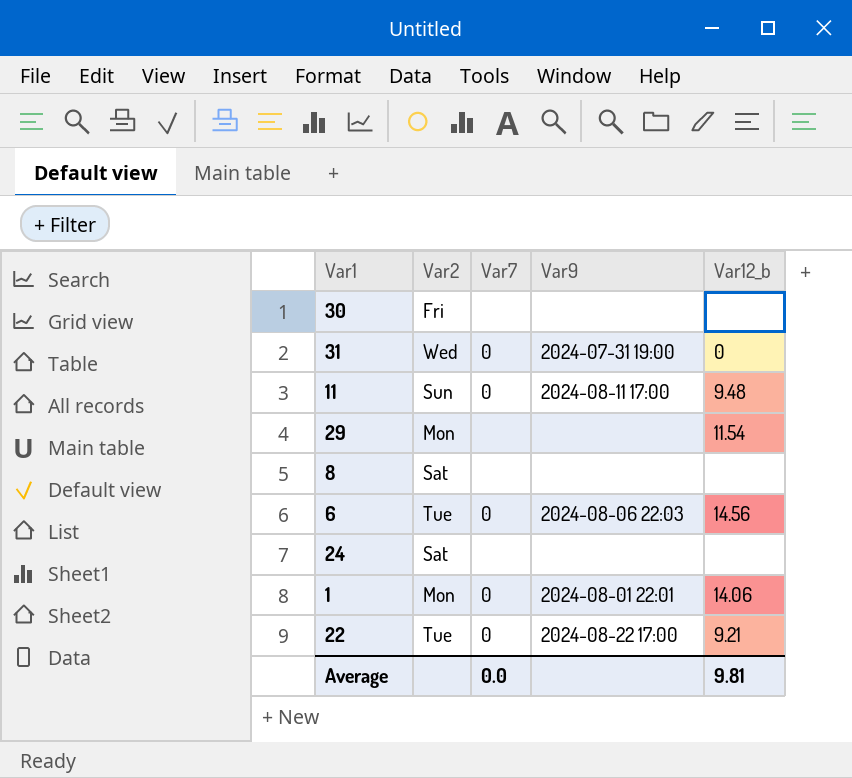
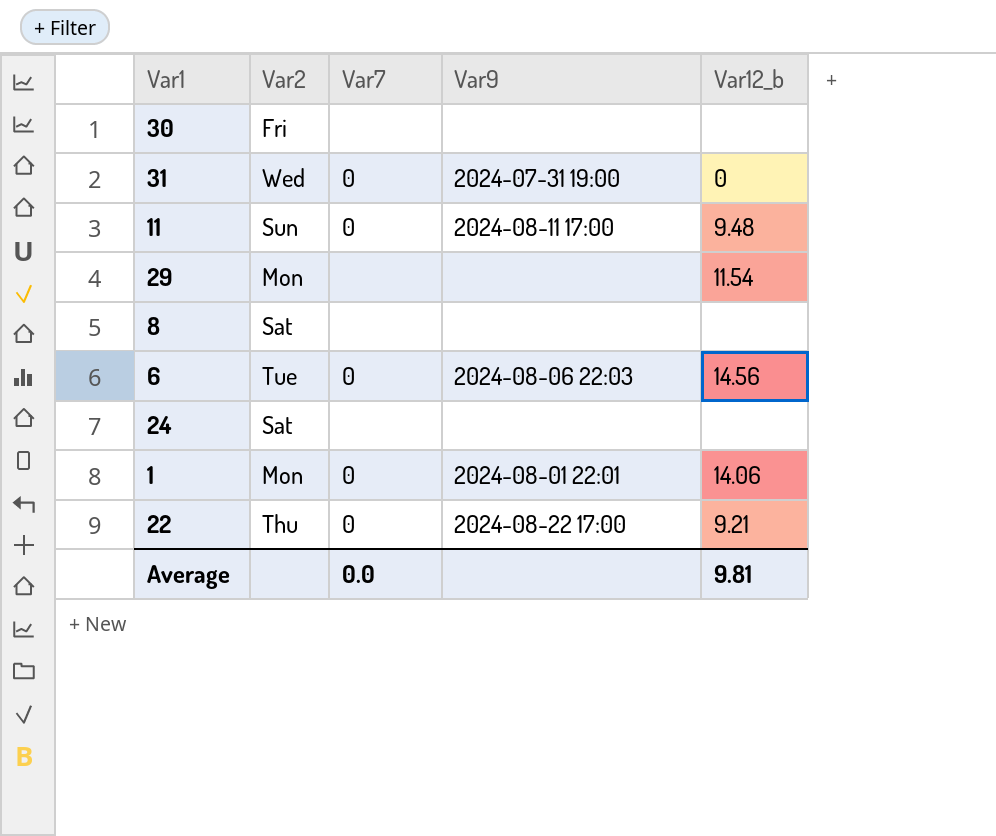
22 | Var2: Tue -> Thu

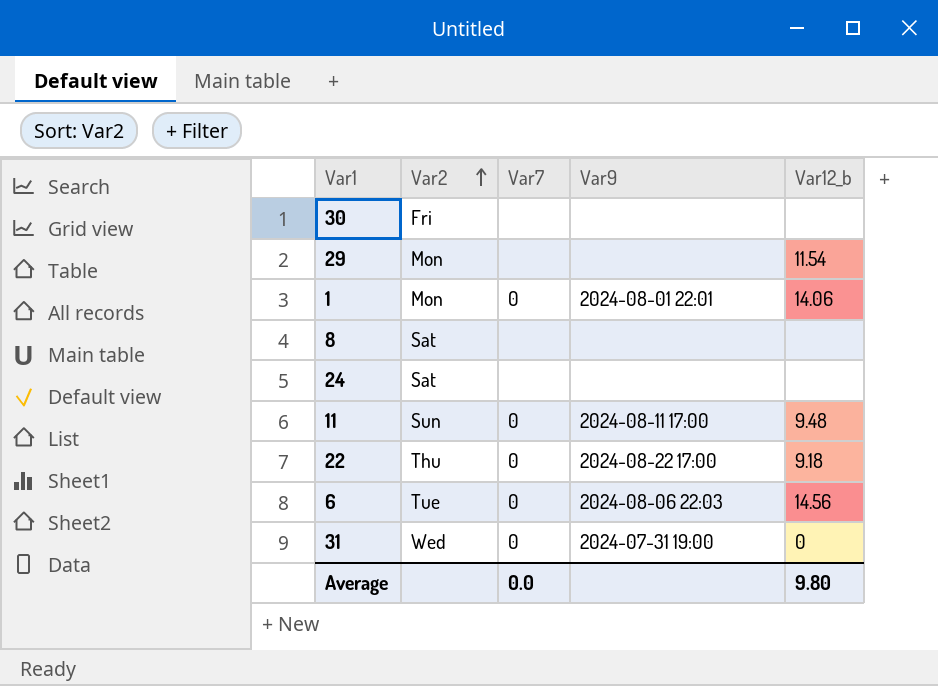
row order: none -> Var2 ascending
22 | Var12_b: 9.21 -> 9.18
Average | Var12_b: 9.81 -> 9.80

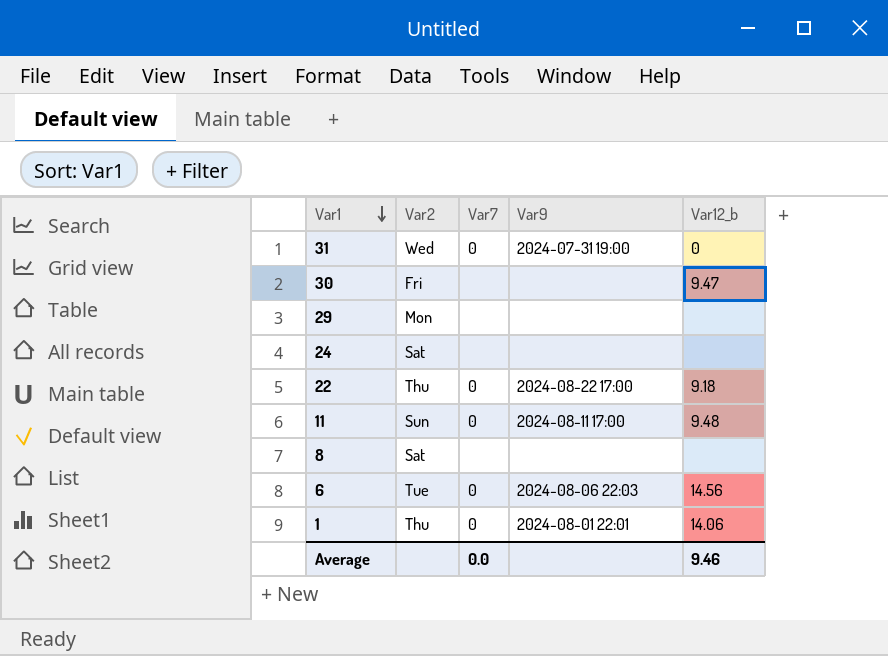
row order: Var2 ascending -> Var1 descending
30 | Var12_b: none -> 9.47
29 | Var12_b: 11.54 -> none
1 | Var2: Mon -> Thu
Average | Var12_b: 9.80 -> 9.46

